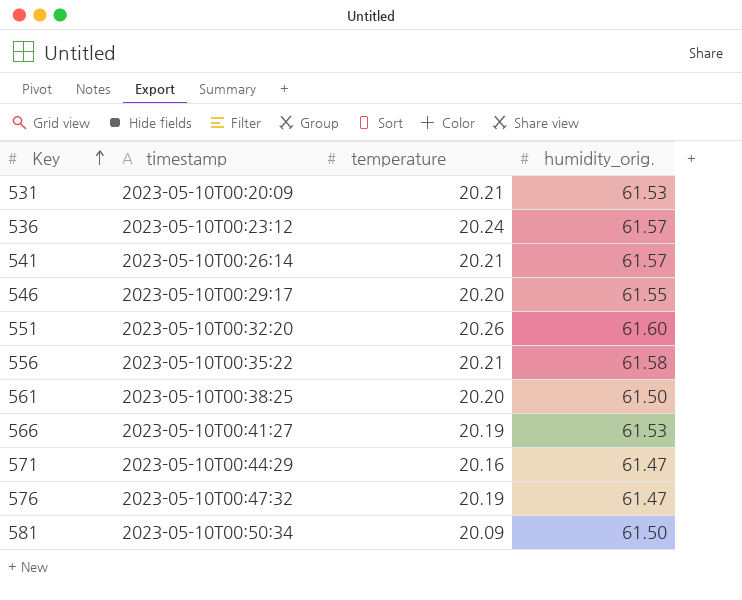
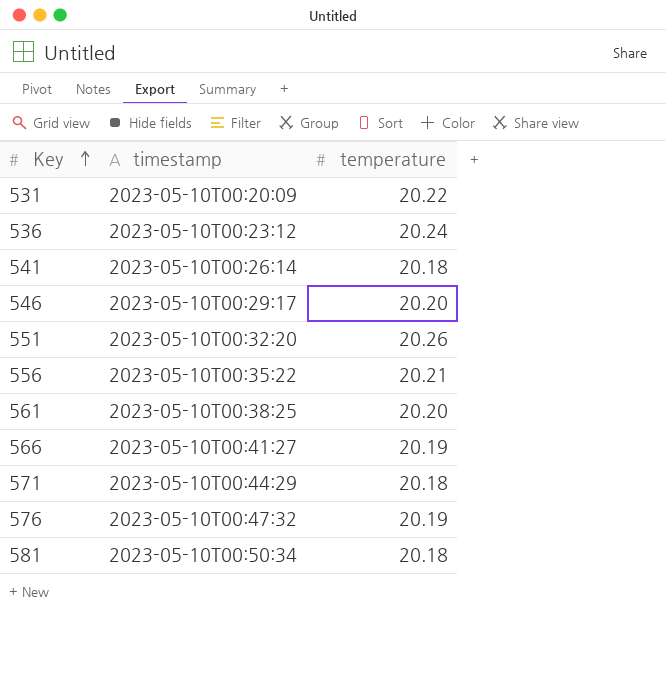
column humidity_orig. | position: 4 -> none
531 | temperature: 20.21 -> 20.22
541 | temperature: 20.21 -> 20.18
571 | temperature: 20.16 -> 20.18
581 | temperature: 20.09 -> 20.18

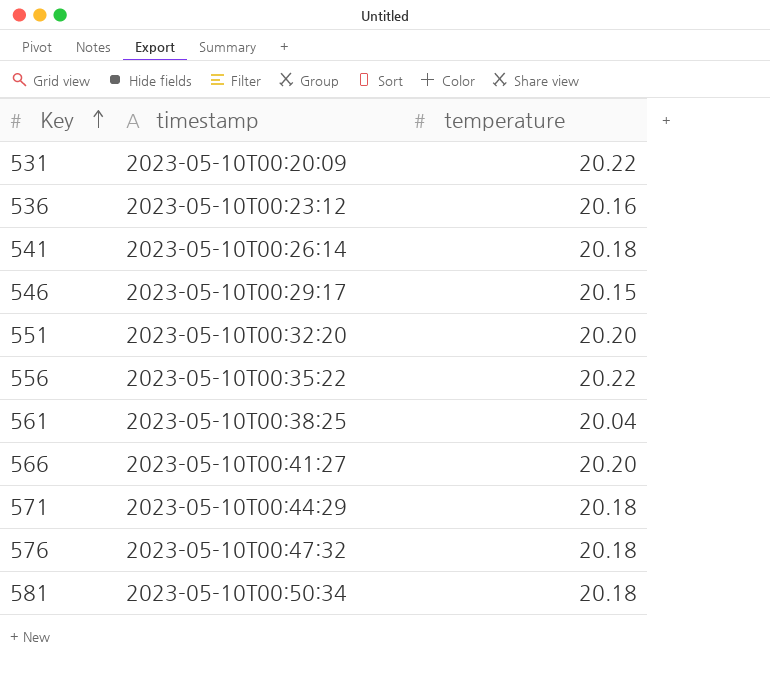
536 | temperature: 20.24 -> 20.16
546 | temperature: 20.20 -> 20.15
551 | temperature: 20.26 -> 20.20
556 | temperature: 20.21 -> 20.22
561 | temperature: 20.20 -> 20.04
566 | temperature: 20.19 -> 20.20
576 | temperature: 20.19 -> 20.18

